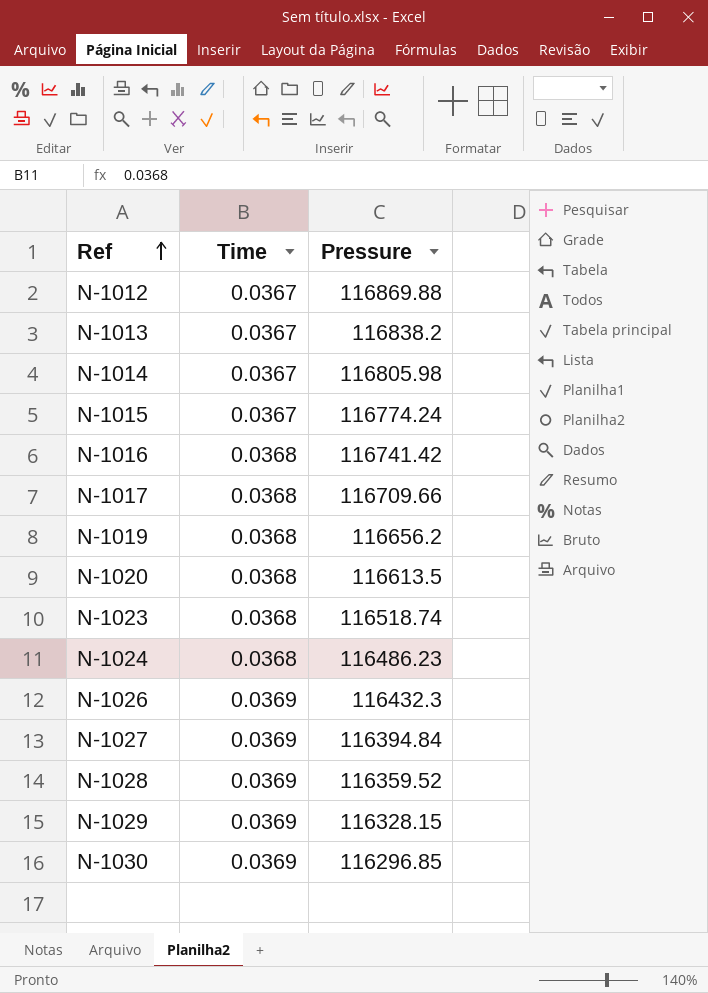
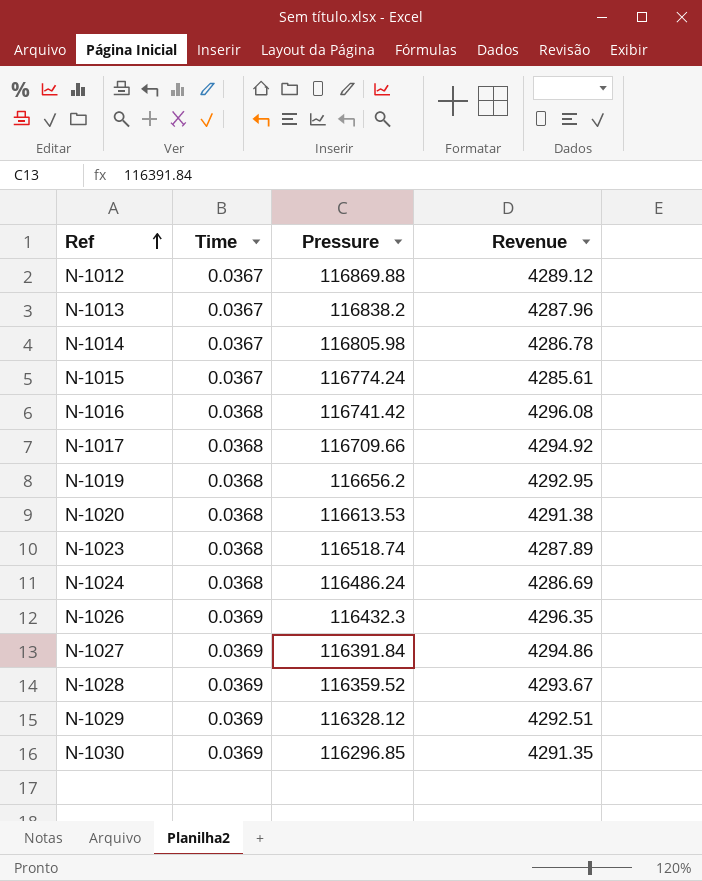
column Revenue | formula: none -> [Time] * [Pressure]
N-1020 | Pressure: 116613.5 -> 116613.53
N-1024 | Pressure: 116486.23 -> 116486.24
N-1027 | Pressure: 116394.84 -> 116391.84
N-1029 | Pressure: 116328.15 -> 116328.12

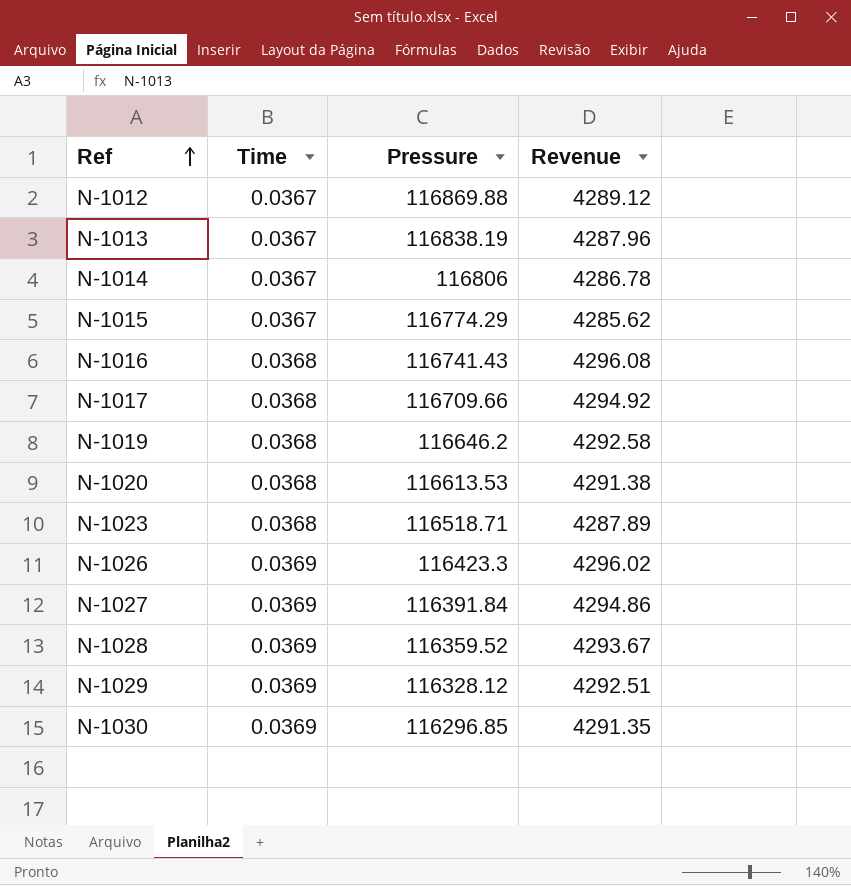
row N-1024: 0.0368 | 116486.24 | 4286.69 -> none
N-1013 | Pressure: 116838.2 -> 116838.19
N-1014 | Pressure: 116805.98 -> 116806
N-1015 | Pressure: 116774.24 -> 116774.29
N-1015 | Revenue: 4285.61 -> 4285.62
N-1016 | Pressure: 116741.42 -> 116741.43
N-1019 | Pressure: 116656.2 -> 116646.2
N-1019 | Revenue: 4292.95 -> 4292.58
N-1023 | Pressure: 116518.74 -> 116518.71
N-1026 | Pressure: 116432.3 -> 116423.3
N-1026 | Revenue: 4296.35 -> 4296.02

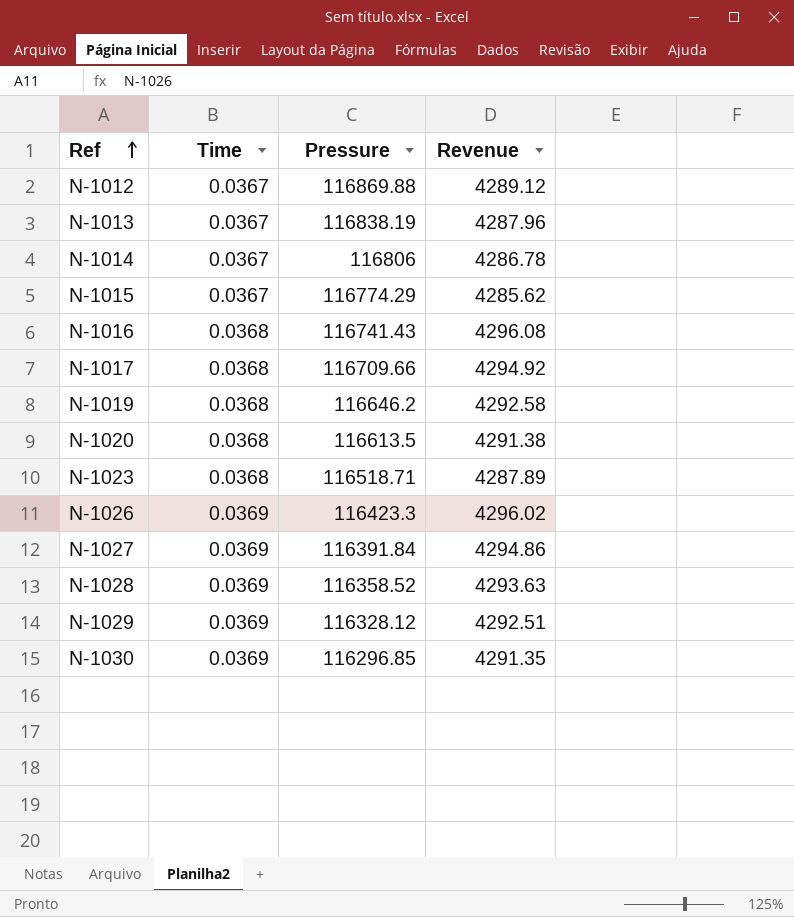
N-1020 | Pressure: 116613.53 -> 116613.5
N-1028 | Pressure: 116359.52 -> 116358.52
N-1028 | Revenue: 4293.67 -> 4293.63

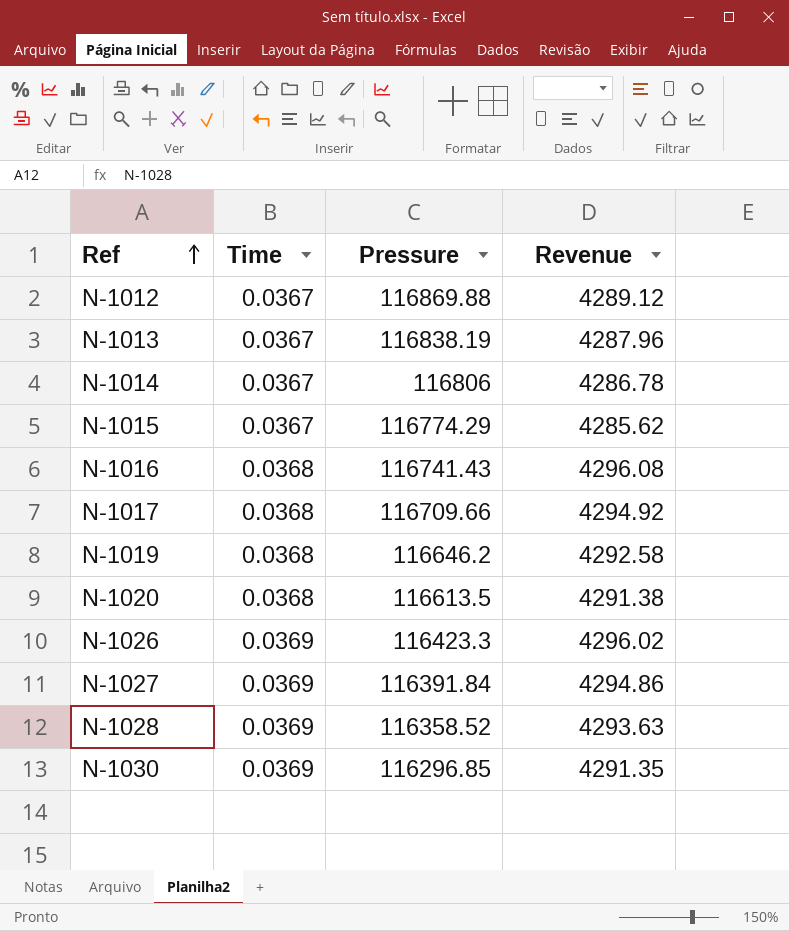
row N-1023: 0.0368 | 116518.71 | 4287.89 -> none
row N-1029: 0.0369 | 116328.12 | 4292.51 -> none

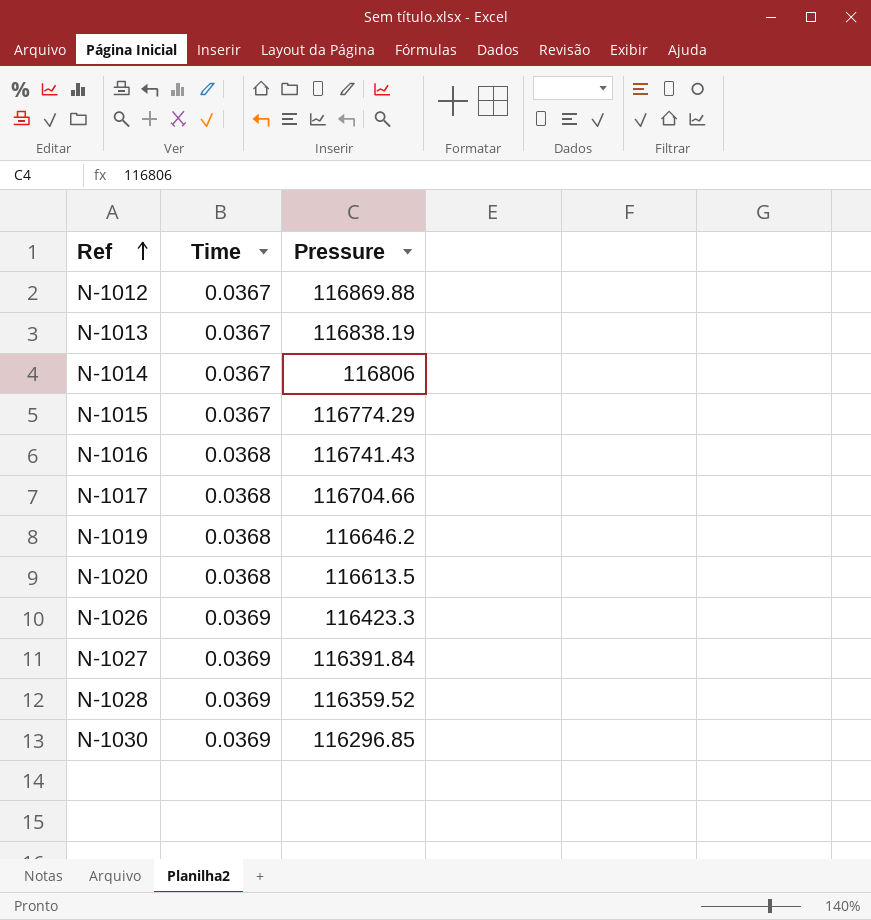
column Revenue | formula: [Time] * [Pressure] -> none
N-1017 | Pressure: 116709.66 -> 116704.66
N-1028 | Pressure: 116358.52 -> 116359.52

